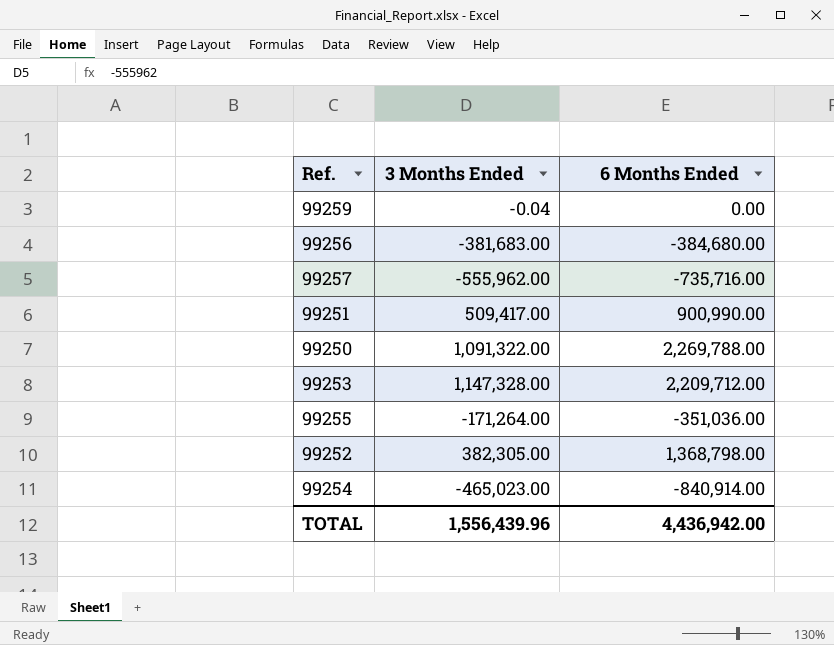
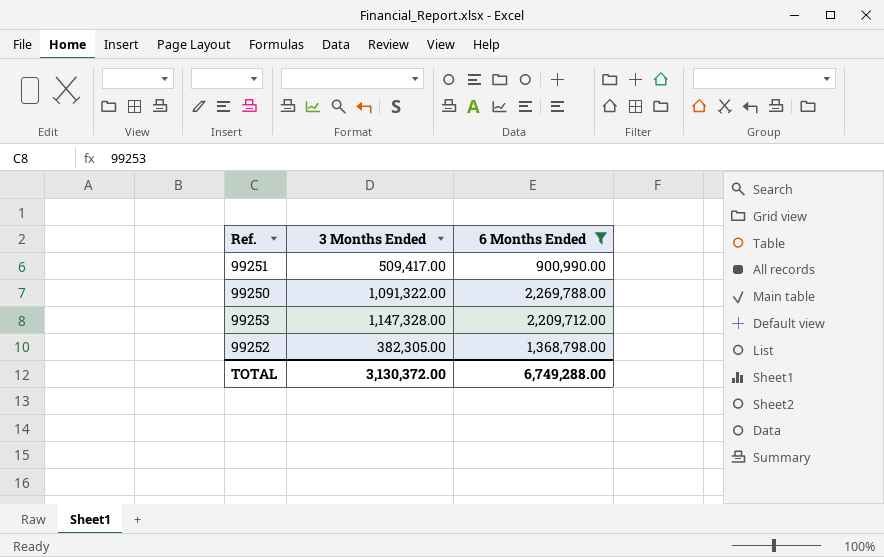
filter: none -> 6 Months Ended >= 900,990.00
TOTAL | 3 Months Ended: 1,556,439.96 -> 3,130,372.00
TOTAL | 6 Months Ended: 4,436,942.00 -> 6,749,288.00

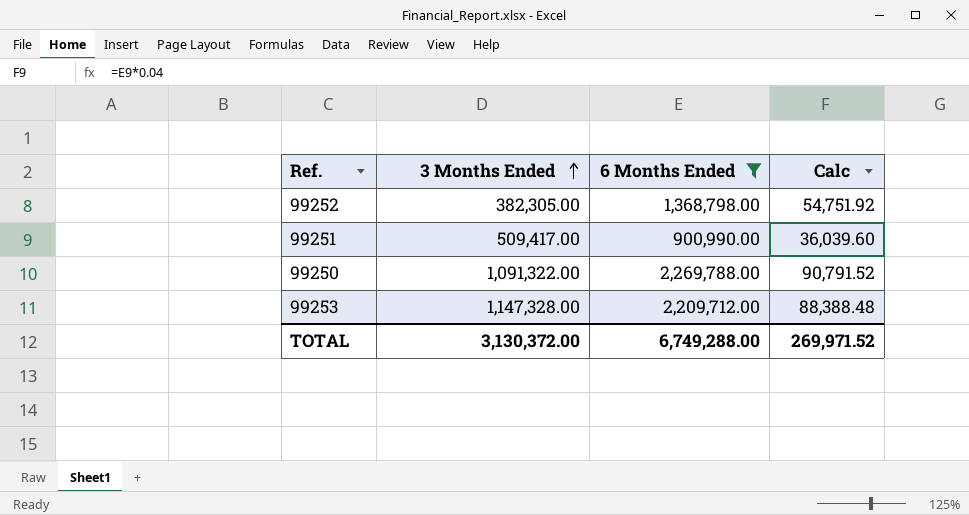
row order: none -> 3 Months Ended ascending
column Calc | formula: none -> [6 Months Ended] * 0.04

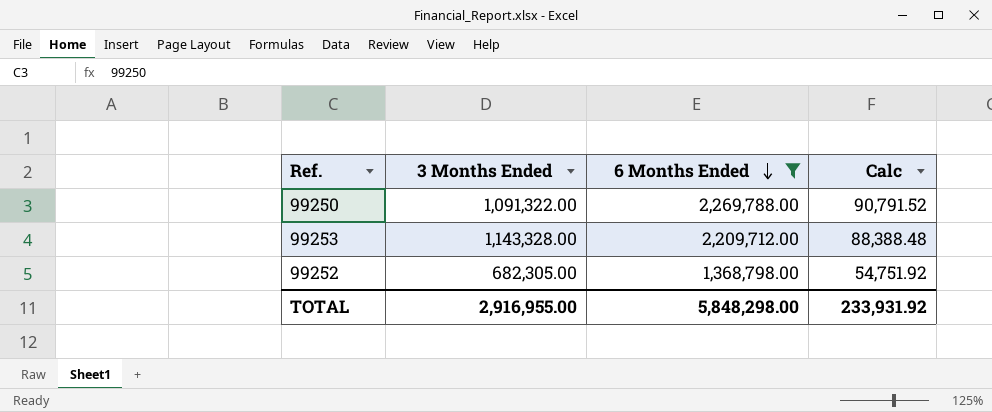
row order: 3 Months Ended ascending -> 6 Months Ended descending
row 99251: 509,417.00 | 900,990.00 | 36,039.60 -> none
99253 | 3 Months Ended: 1,147,328.00 -> 1,143,328.00
99252 | 3 Months Ended: 382,305.00 -> 682,305.00
TOTAL | 3 Months Ended: 3,130,372.00 -> 2,916,955.00
TOTAL | 6 Months Ended: 6,749,288.00 -> 5,848,298.00
TOTAL | Calc: 269,971.52 -> 233,931.92

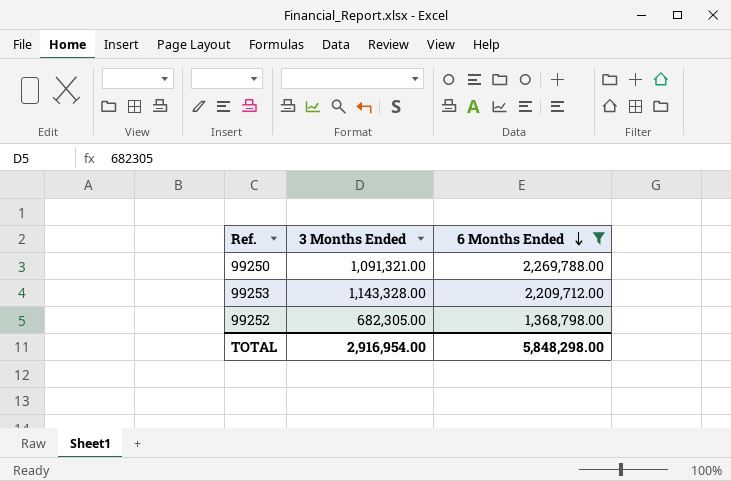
column Calc | formula: [6 Months Ended] * 0.04 -> none
99250 | 3 Months Ended: 1,091,322.00 -> 1,091,321.00
TOTAL | 3 Months Ended: 2,916,955.00 -> 2,916,954.00

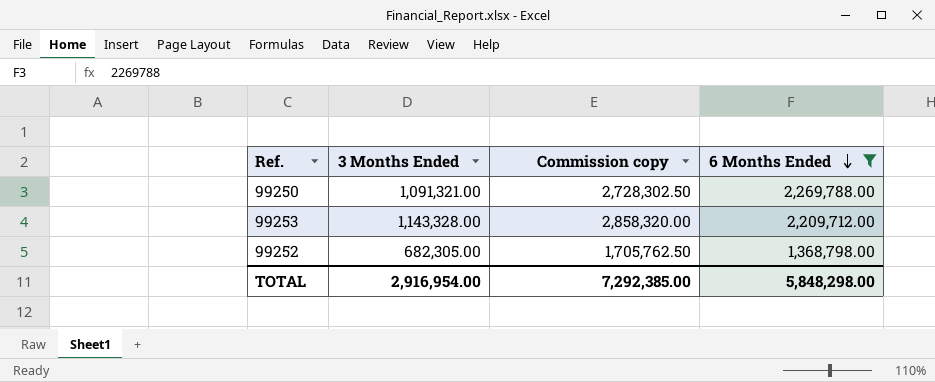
column Commission copy | formula: none -> [3 Months Ended] * 2.5

